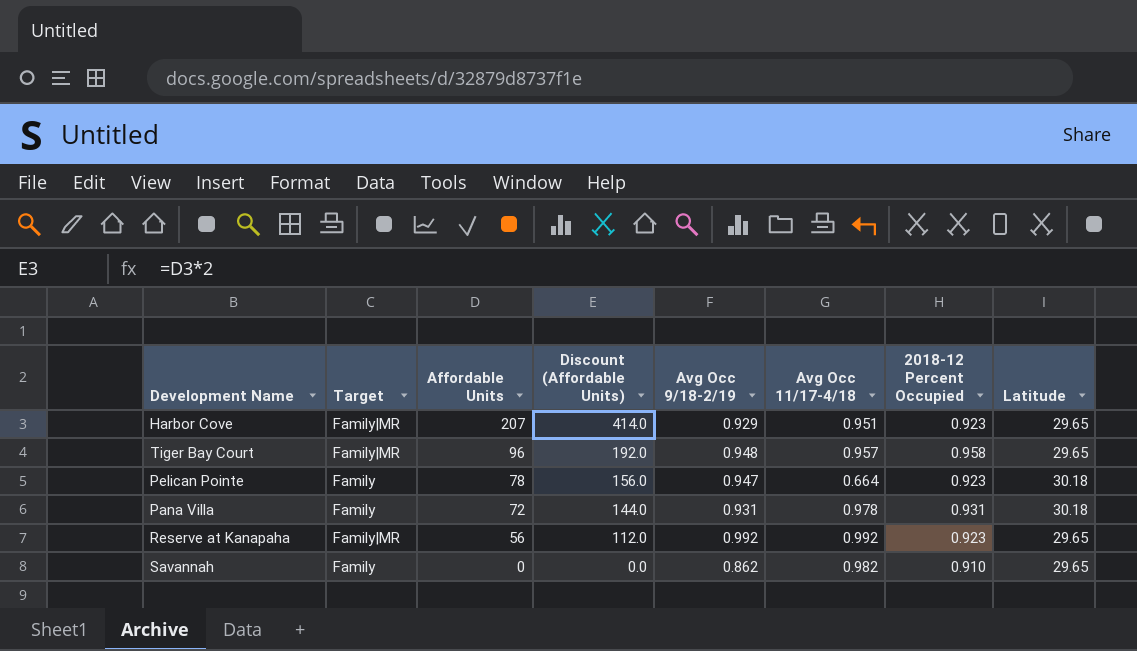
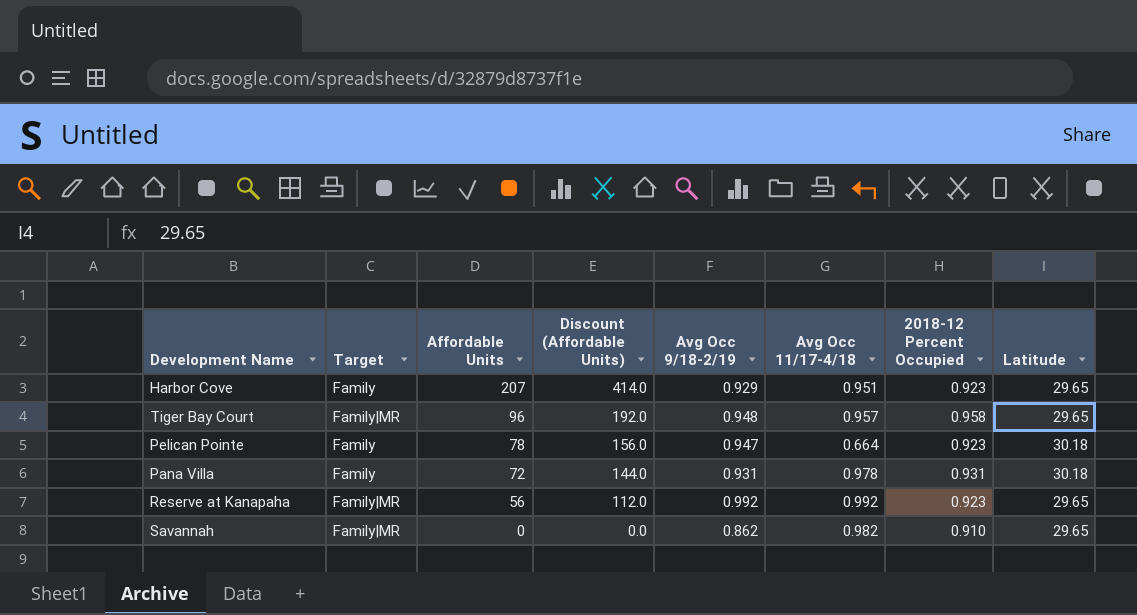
Harbor Cove | Target: Family|MR -> Family
Savannah | Target: Family -> Family|MR

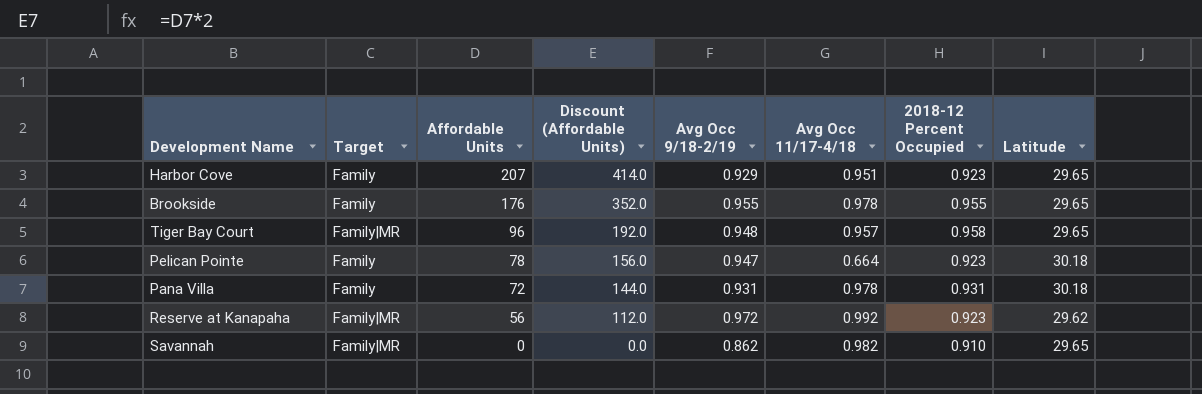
row Brookside: none -> Family | 176 | 352.0 | 0.955 | 0.978 | 0.955 | 29.65
Reserve at Kanapaha | Avg Occ 9/18-2/19: 0.992 -> 0.972
Reserve at Kanapaha | Latitude: 29.65 -> 29.62

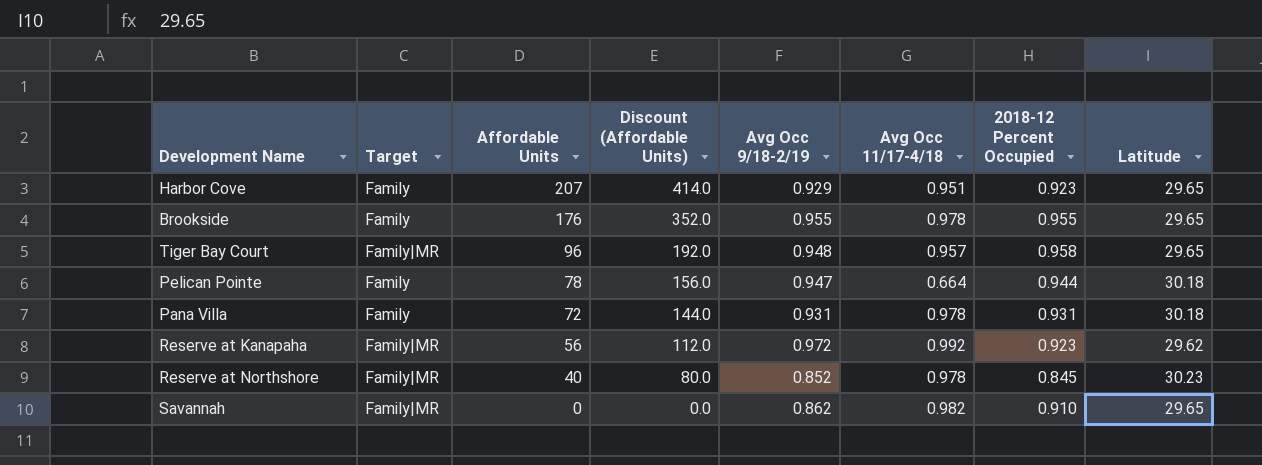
Pelican Pointe | 2018-12 Percent Occupied: 0.923 -> 0.944
row Reserve at Northshore: none -> Family|MR | 40 | 80.0 | 0.852 | 0.978 | 0.845 | 30.23

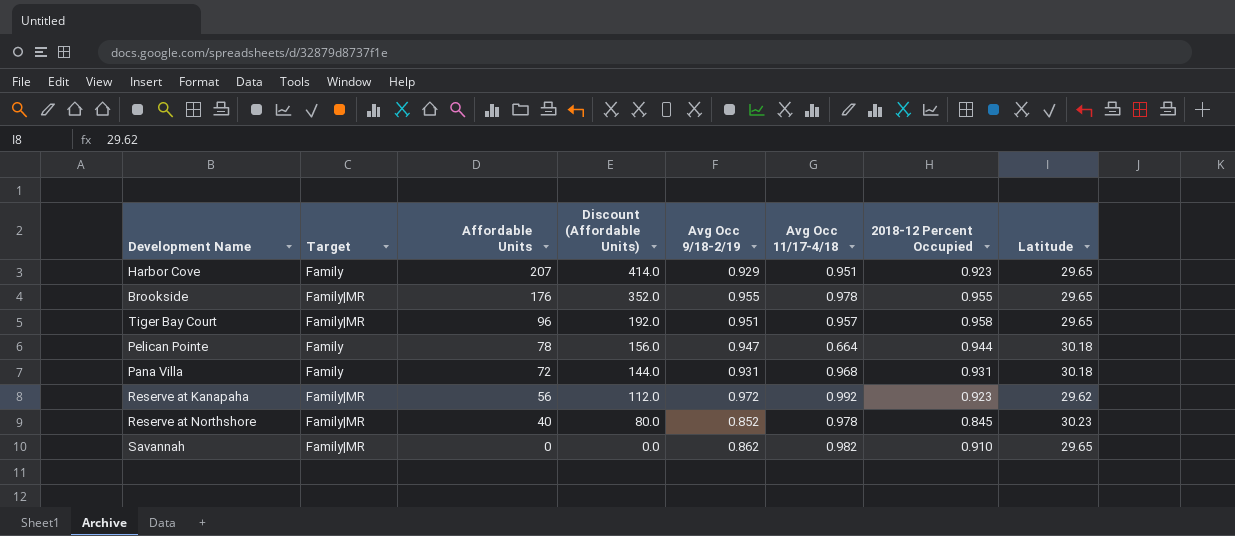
Brookside | Target: Family -> Family|MR
Tiger Bay Court | Avg Occ 9/18-2/19: 0.948 -> 0.951
Pana Villa | Avg Occ 11/17-4/18: 0.978 -> 0.968

